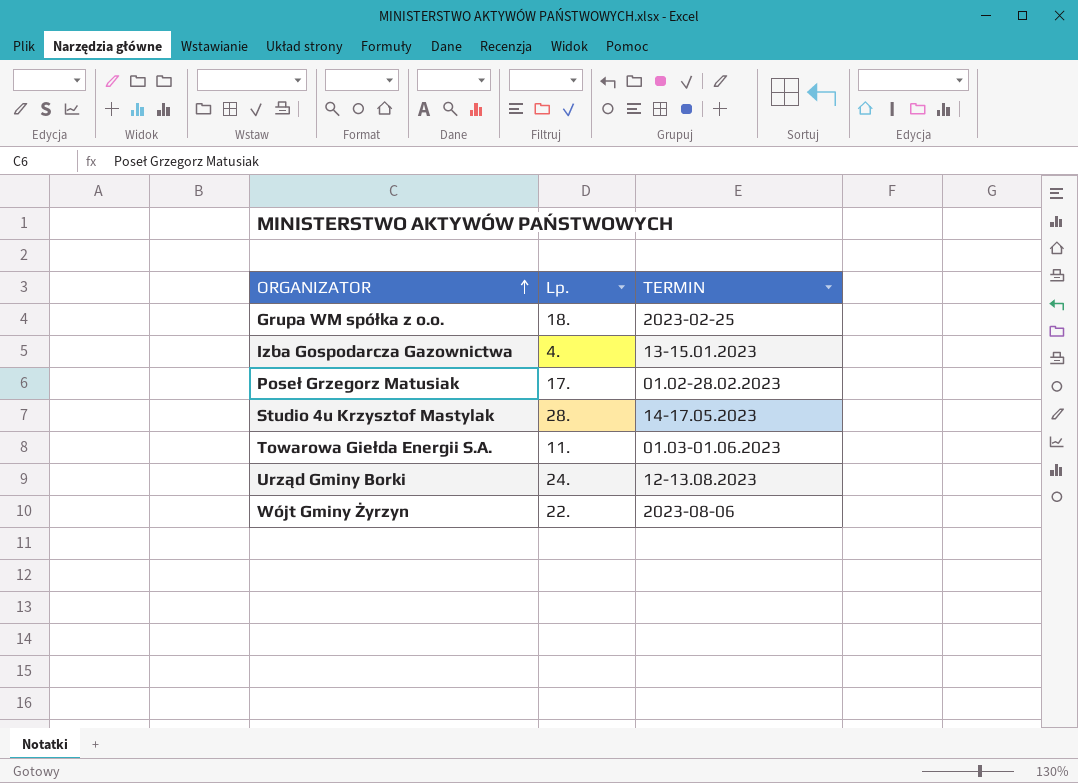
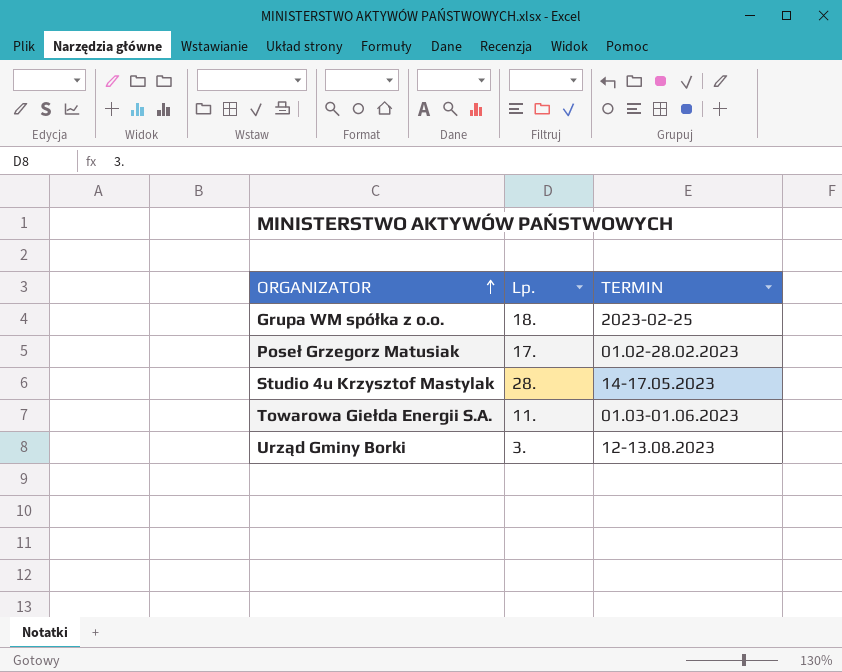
row Izba Gospodarcza Gazownictwa: 4. | 13-15.01.2023 -> none
row Wójt Gminy Żyrzyn: 22. | 2023-08-06 -> none
Urząd Gminy Borki | Lp.: 24. -> 3.

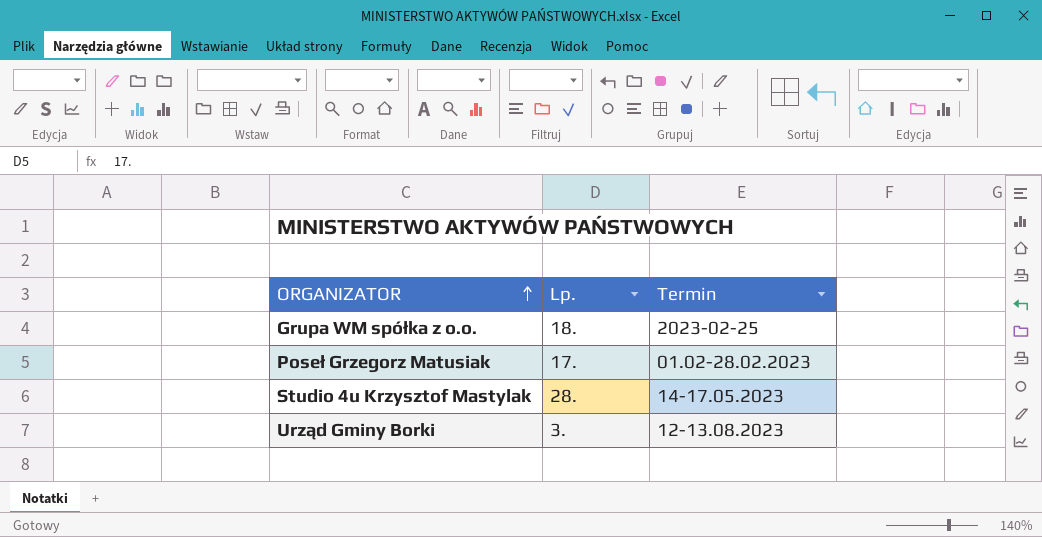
column name: TERMIN -> Termin
row Towarowa Giełda Energii S.A.: 11. | 01.03-01.06.2023 -> none

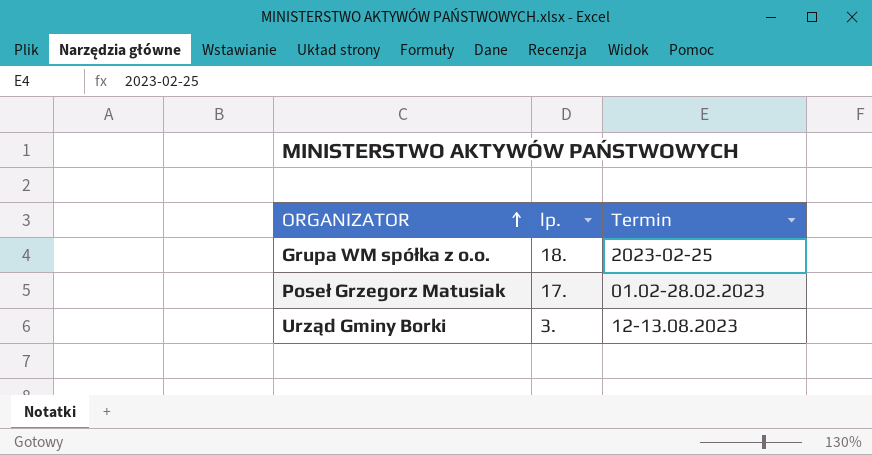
column name: Lp. -> lp.
row Studio 4u Krzysztof Mastylak: 28. | 14-17.05.2023 -> none

